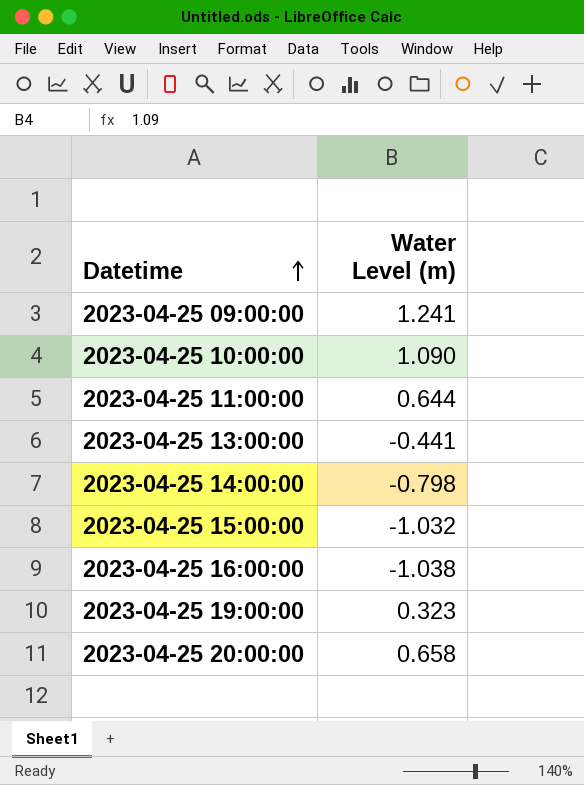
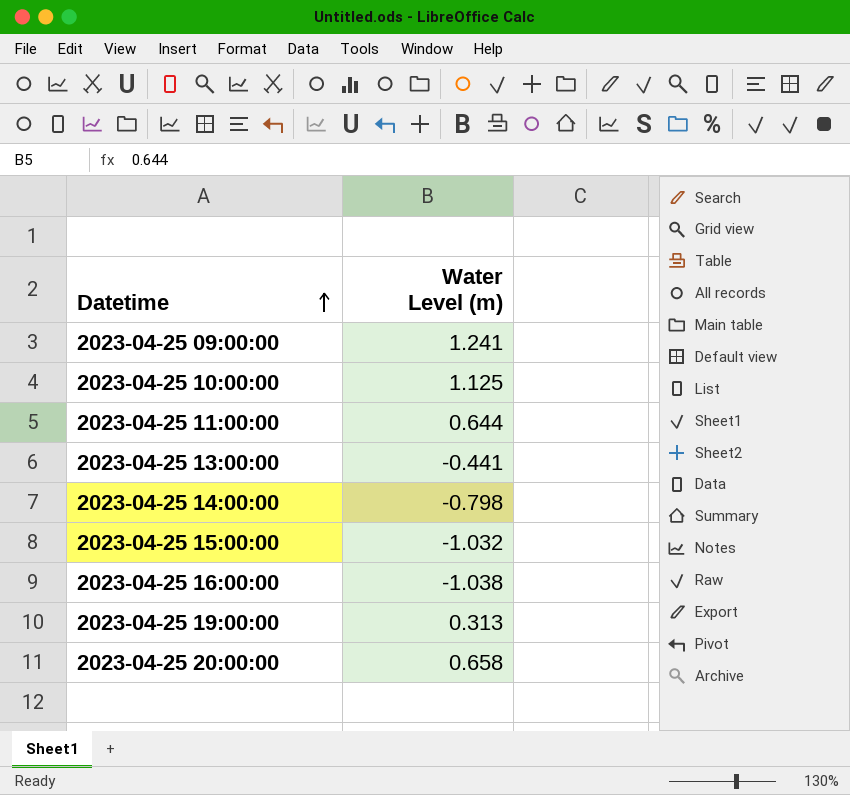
2023-04-25 10:00:00 | Water Level (m): 1.090 -> 1.125
2023-04-25 19:00:00 | Water Level (m): 0.323 -> 0.313

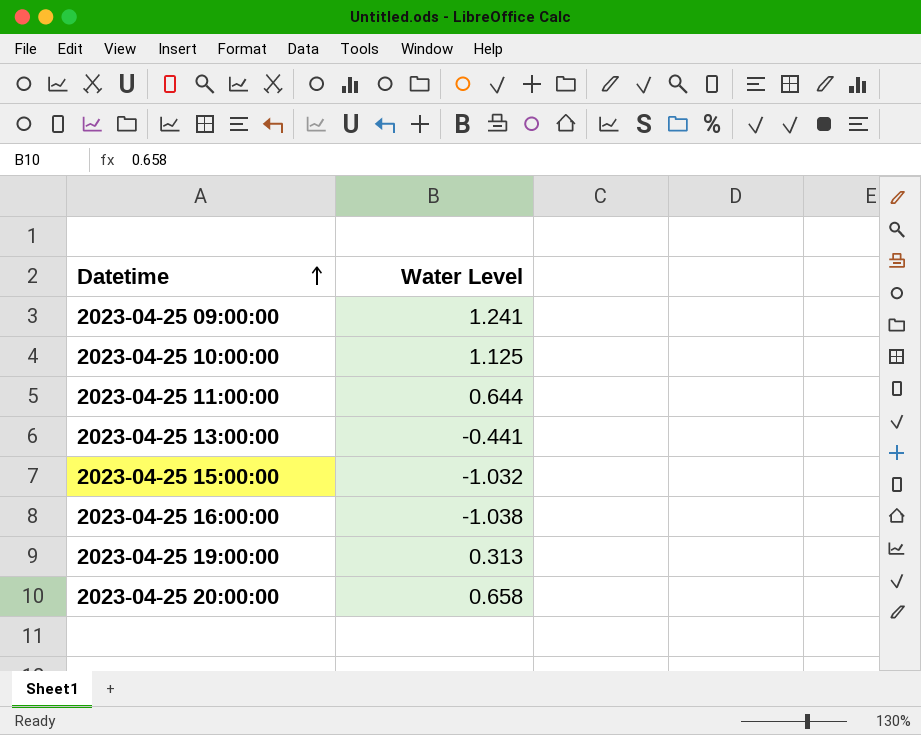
column name: Water Level (m) -> Water Level
row 2023-04-25 14:00:00: -0.798 -> none

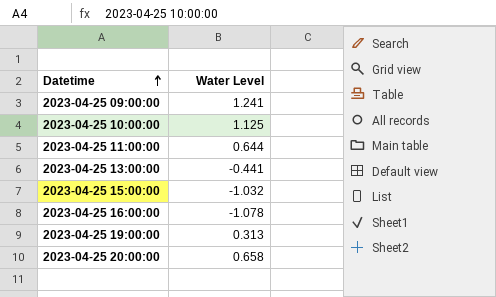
2023-04-25 16:00:00 | Water Level: -1.038 -> -1.078

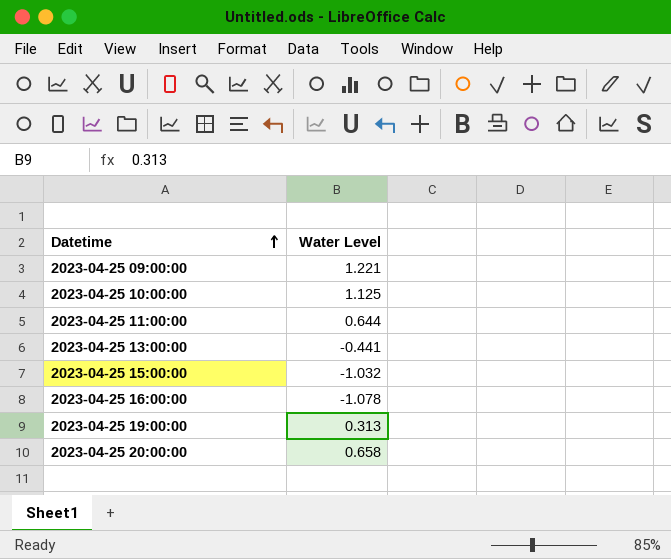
2023-04-25 09:00:00 | Water Level: 1.241 -> 1.221

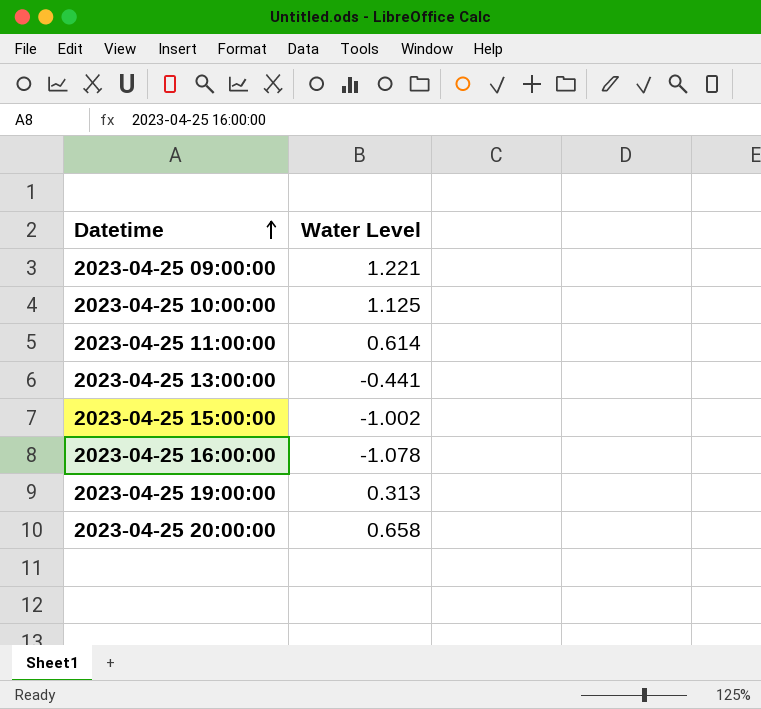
2023-04-25 11:00:00 | Water Level: 0.644 -> 0.614
2023-04-25 15:00:00 | Water Level: -1.032 -> -1.002

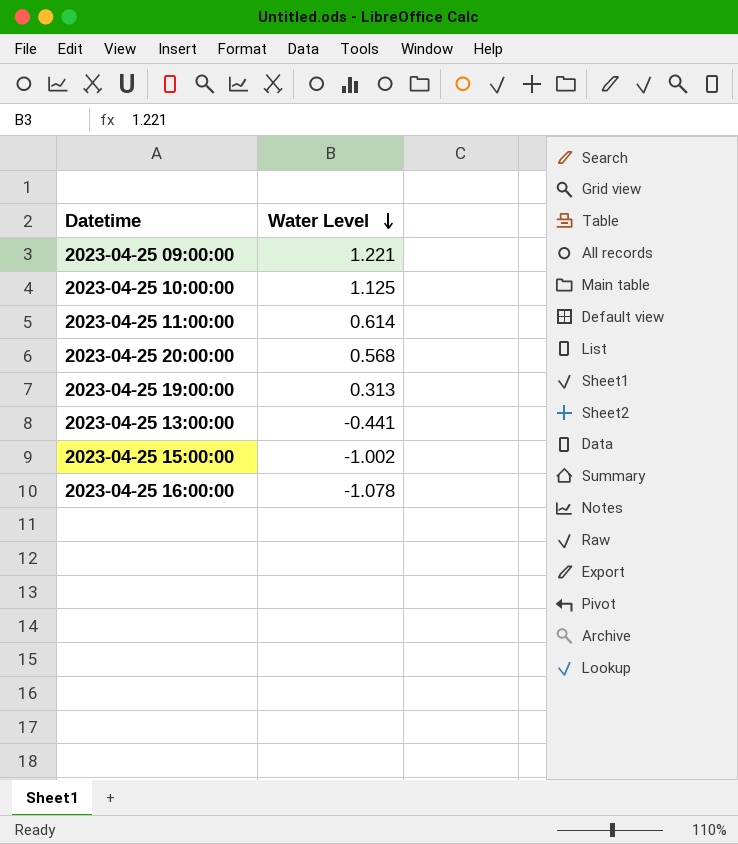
row order: Datetime ascending -> Water Level descending
2023-04-25 20:00:00 | Water Level: 0.658 -> 0.568

